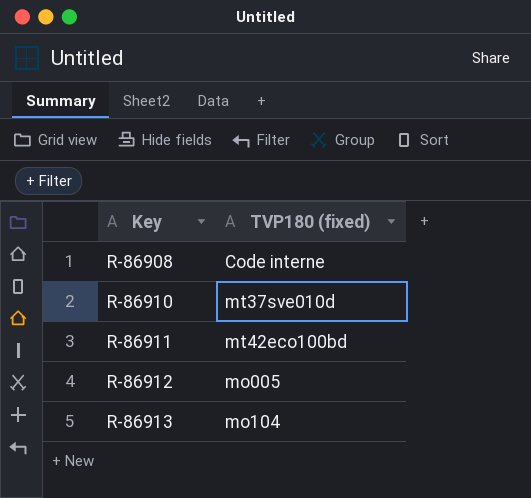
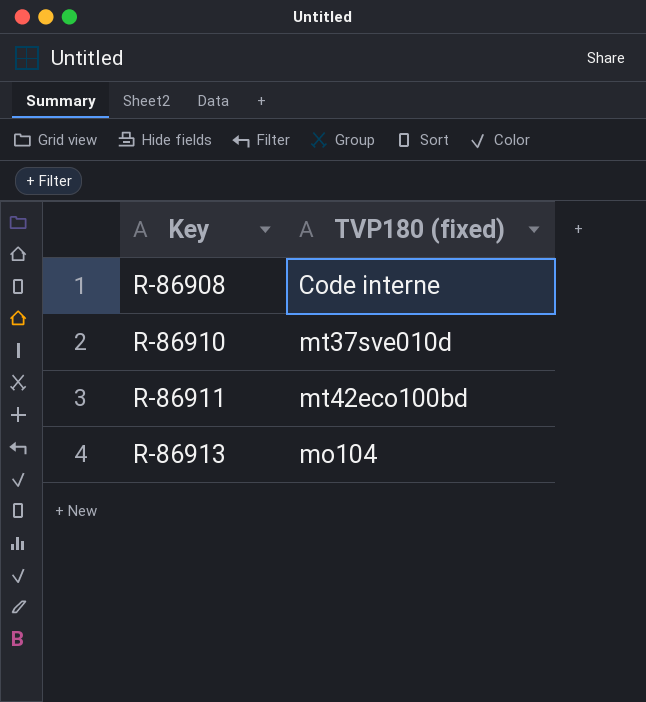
row R-86912: mo005 -> none

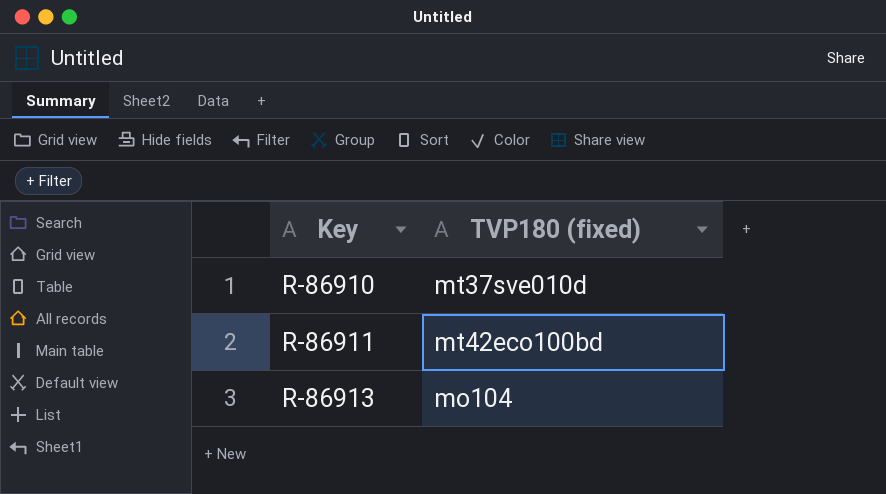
row R-86908: Code interne -> none

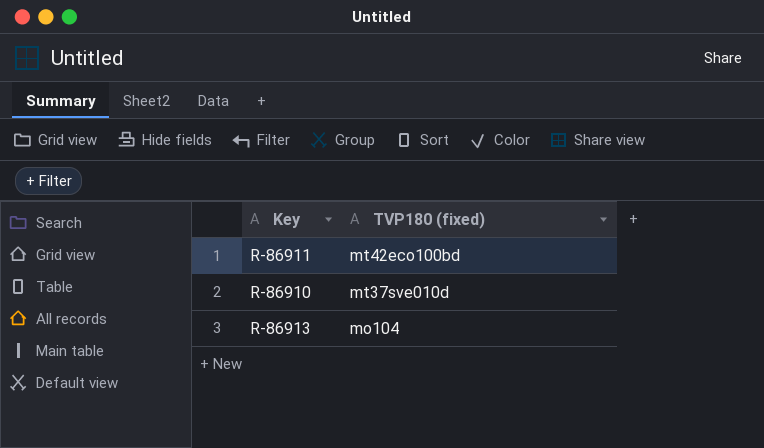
row order: Key ascending -> TVP180 (fixed) descending

